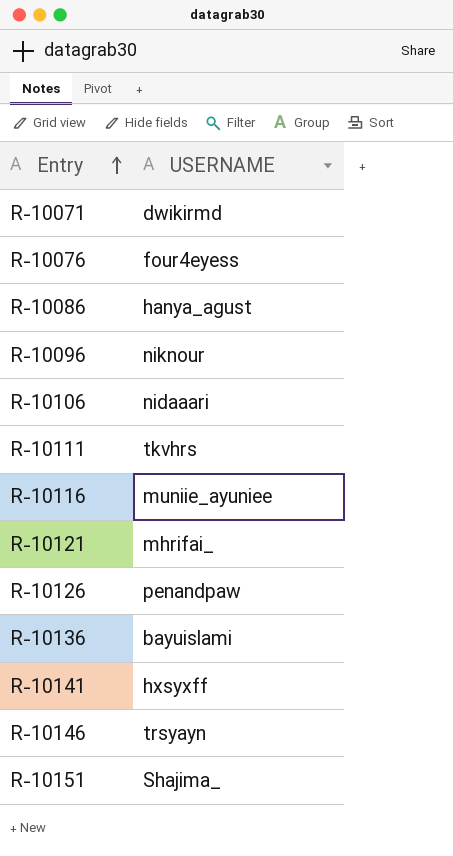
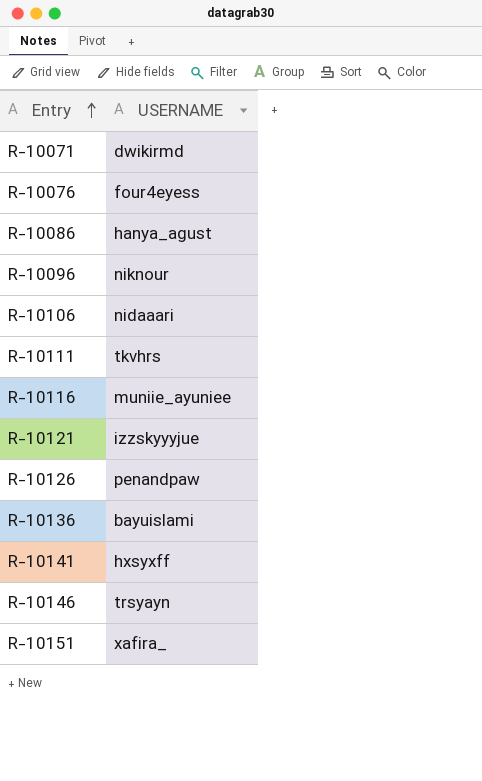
R-10121 | USERNAME: mhrifai_ -> izzskyyyjue
R-10151 | USERNAME: Shajima_ -> xafira_

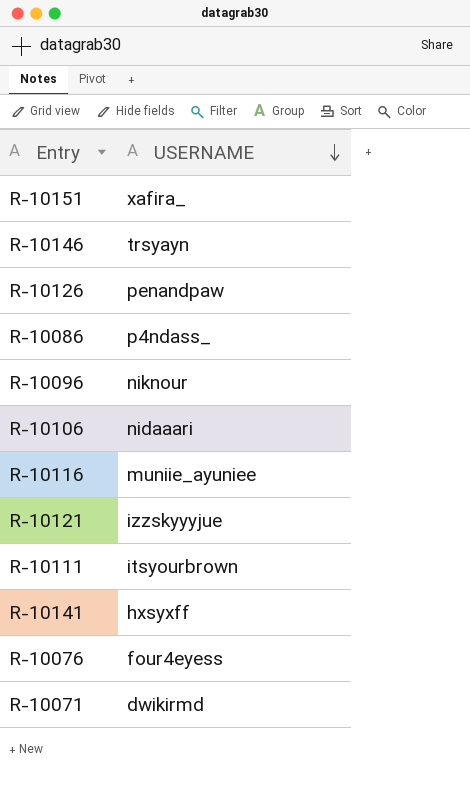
row order: Entry ascending -> USERNAME descending
row R-10136: bayuislami -> none
R-10086 | USERNAME: hanya_agust -> p4ndass_
R-10111 | USERNAME: tkvhrs -> itsyourbrown

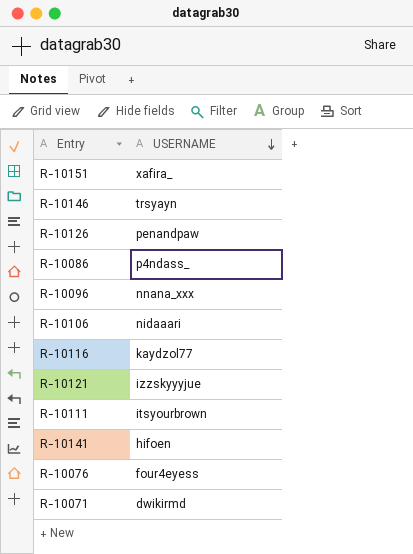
R-10096 | USERNAME: niknour -> nnana_xxx
R-10116 | USERNAME: muniie_ayuniee -> kaydzol77
R-10141 | USERNAME: hxsyxff -> hifoen

